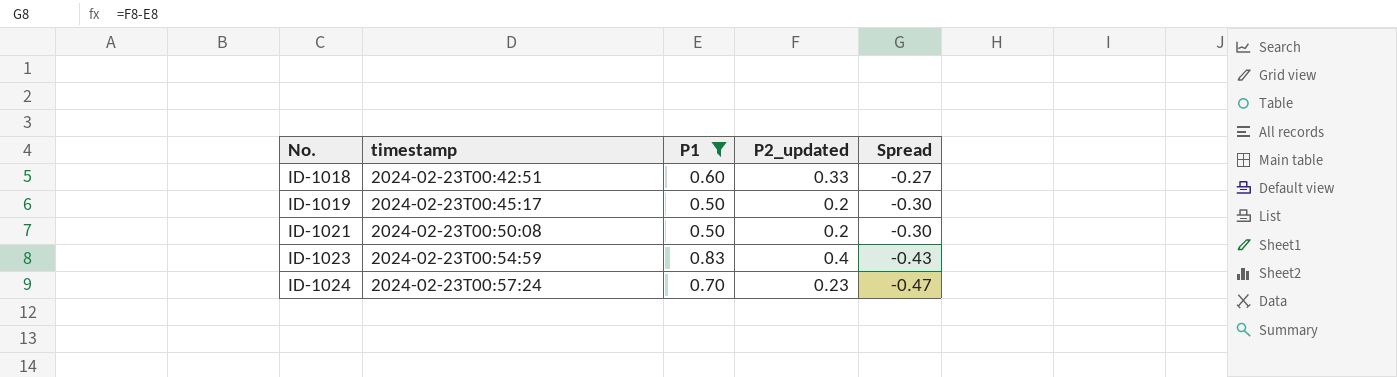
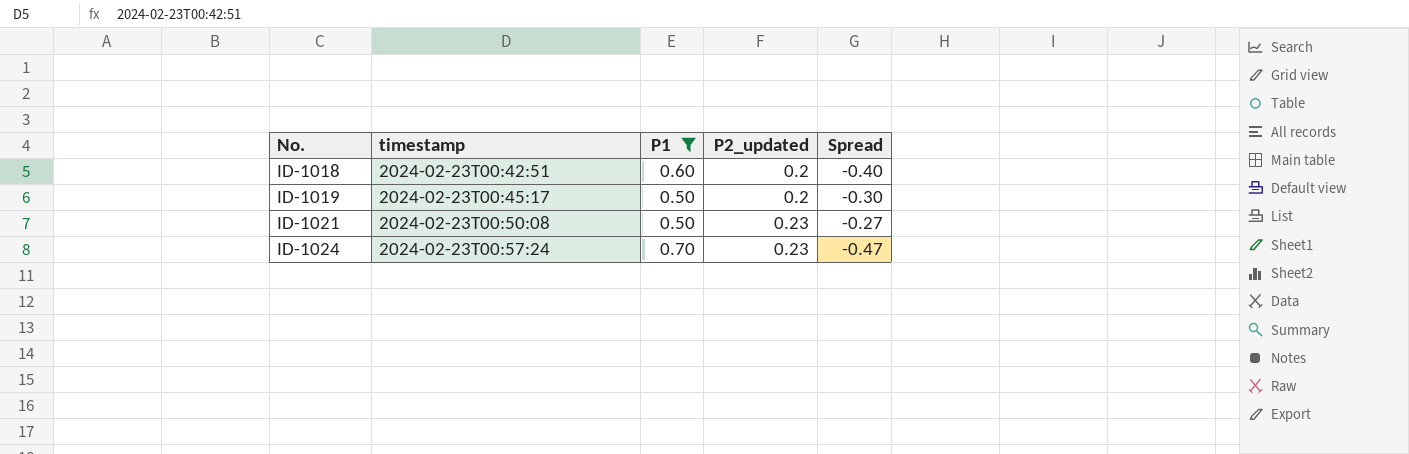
row ID-1023: 2024-02-23T00:54:59 | 0.83 | 0.4 | -0.43 -> none
ID-1018 | P2_updated: 0.33 -> 0.2
ID-1018 | Spread: -0.27 -> -0.40
ID-1021 | P2_updated: 0.2 -> 0.23
ID-1021 | Spread: -0.30 -> -0.27

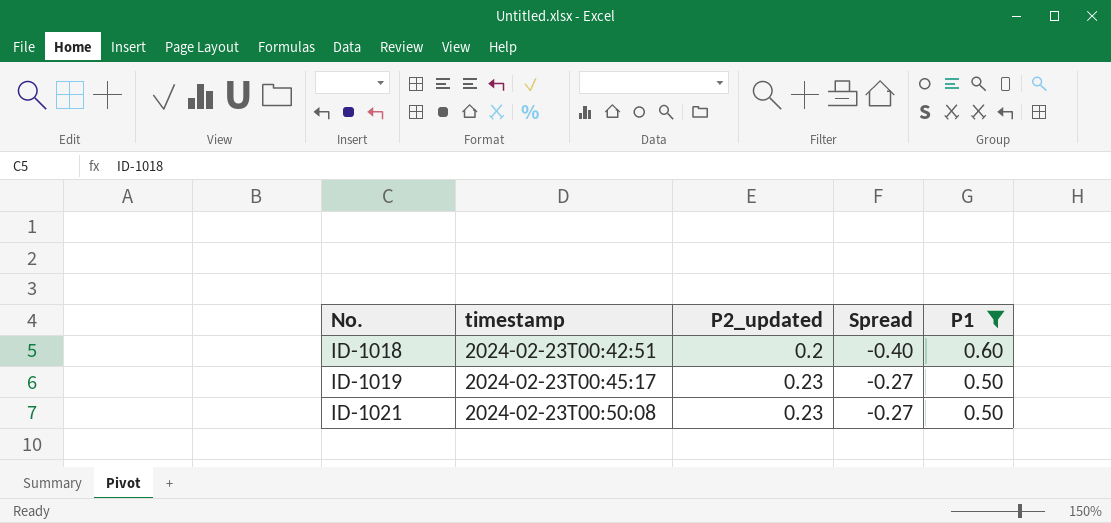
column P1 | position: 3 -> 5
row ID-1024: 2024-02-23T00:57:24 | 0.70 | 0.23 | -0.47 -> none
ID-1019 | P2_updated: 0.2 -> 0.23
ID-1019 | Spread: -0.30 -> -0.27

